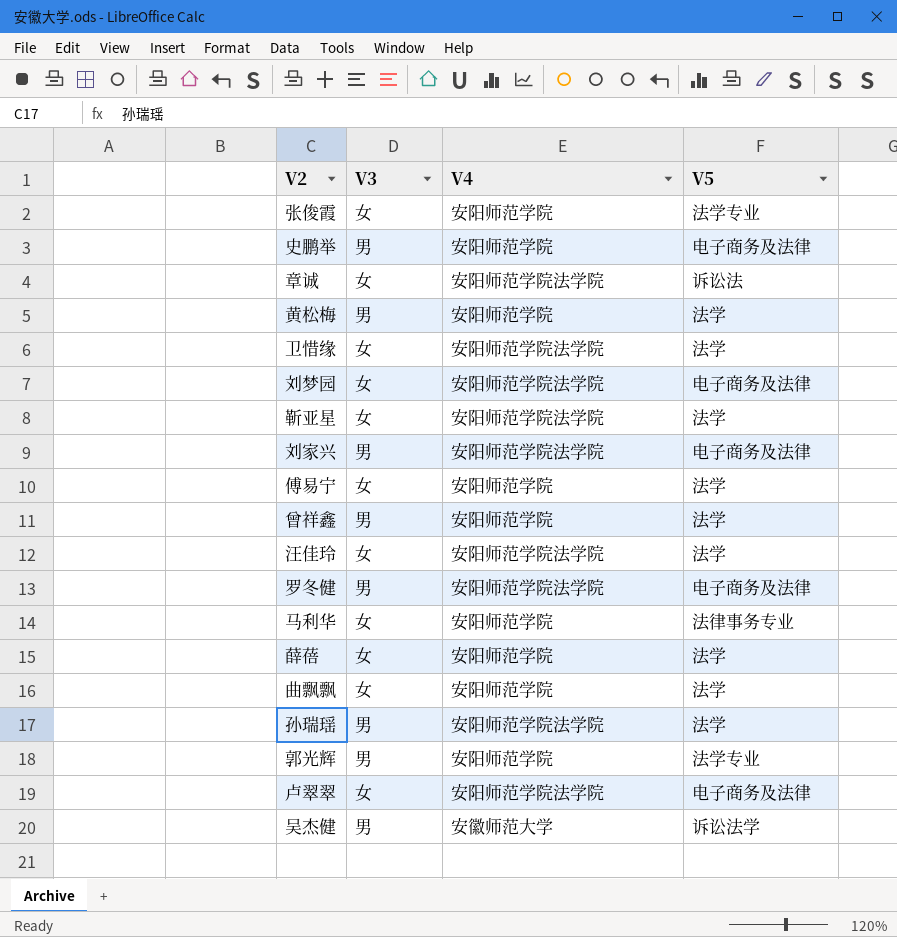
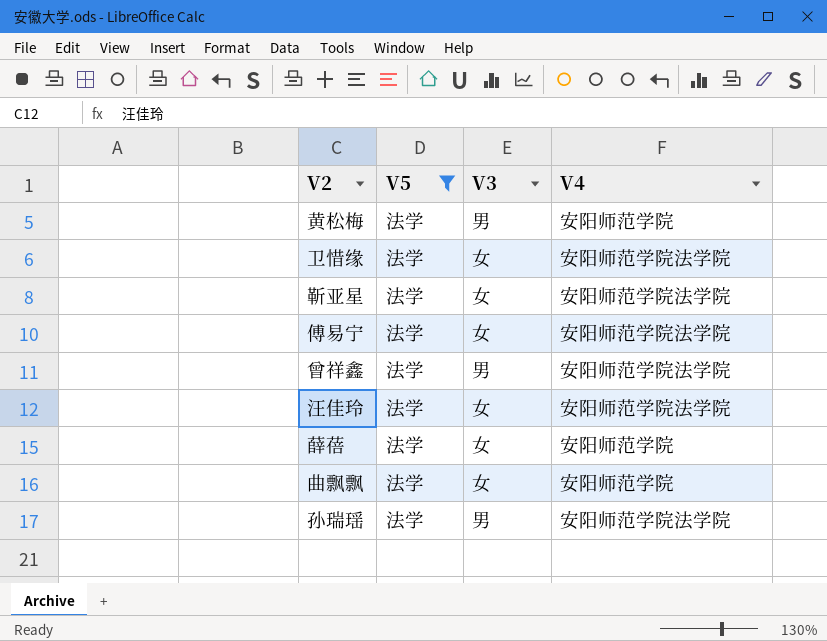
filter: none -> V5 = 法学
column V5 | position: 4 -> 2
傅易宁 | V4: 安阳师范学院 -> 安阳师范学院法学院
曾祥鑫 | V4: 安阳师范学院 -> 安阳师范学院法学院

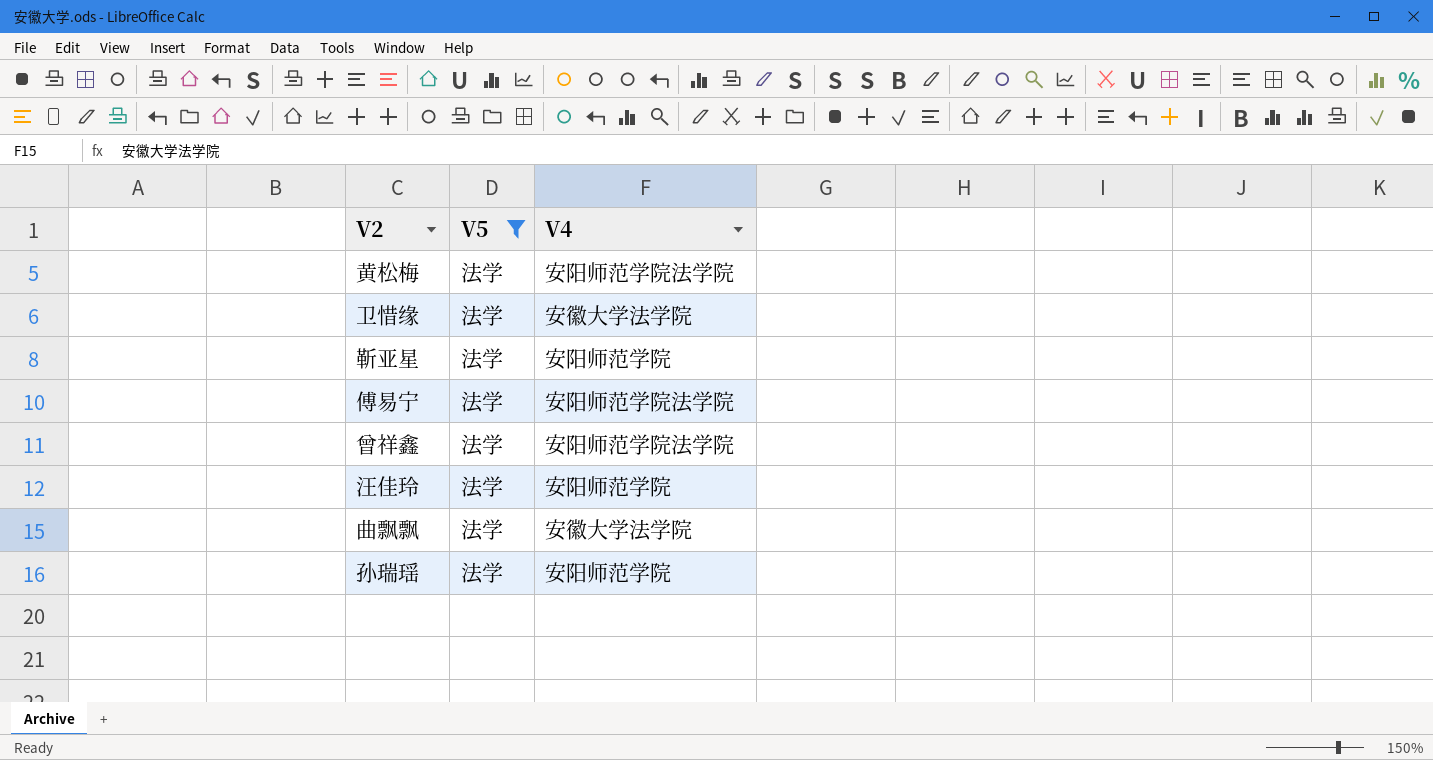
column V3 | position: 3 -> none
row 薛蓓: 法学 | 女 | 安阳师范学院 -> none
黄松梅 | V4: 安阳师范学院 -> 安阳师范学院法学院
卫惜缘 | V4: 安阳师范学院法学院 -> 安徽大学法学院
靳亚星 | V4: 安阳师范学院法学院 -> 安阳师范学院
汪佳玲 | V4: 安阳师范学院法学院 -> 安阳师范学院
曲飘飘 | V4: 安阳师范学院 -> 安徽大学法学院
孙瑞瑶 | V4: 安阳师范学院法学院 -> 安阳师范学院

